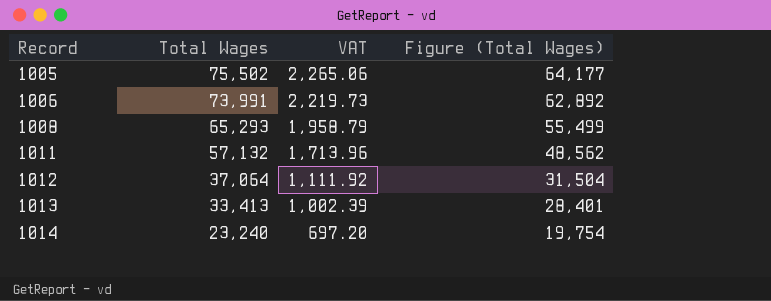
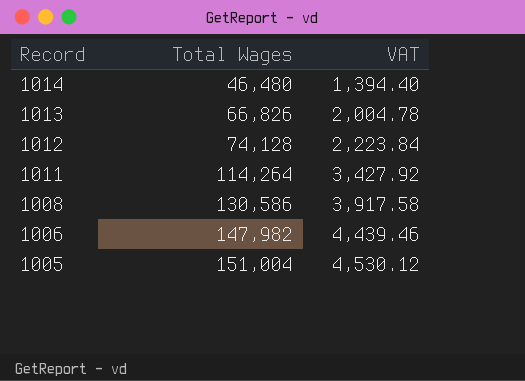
row order: Record ascending -> Record descending
column Figure (Total Wages) | formula: [Total Wages] * 0.85 -> none
1014 | Total Wages: 23,240 -> 46,480
1014 | VAT: 697.20 -> 1,394.40
1013 | Total Wages: 33,413 -> 66,826
1013 | VAT: 1,002.39 -> 2,004.78
1012 | Total Wages: 37,064 -> 74,128
1012 | VAT: 1,111.92 -> 2,223.84
1011 | Total Wages: 57,132 -> 114,264
1011 | VAT: 1,713.96 -> 3,427.92
1008 | Total Wages: 65,293 -> 130,586
1008 | VAT: 1,958.79 -> 3,917.58
1006 | Total Wages: 73,991 -> 147,982
1006 | VAT: 2,219.73 -> 4,439.46
1005 | Total Wages: 75,502 -> 151,004
1005 | VAT: 2,265.06 -> 4,530.12

